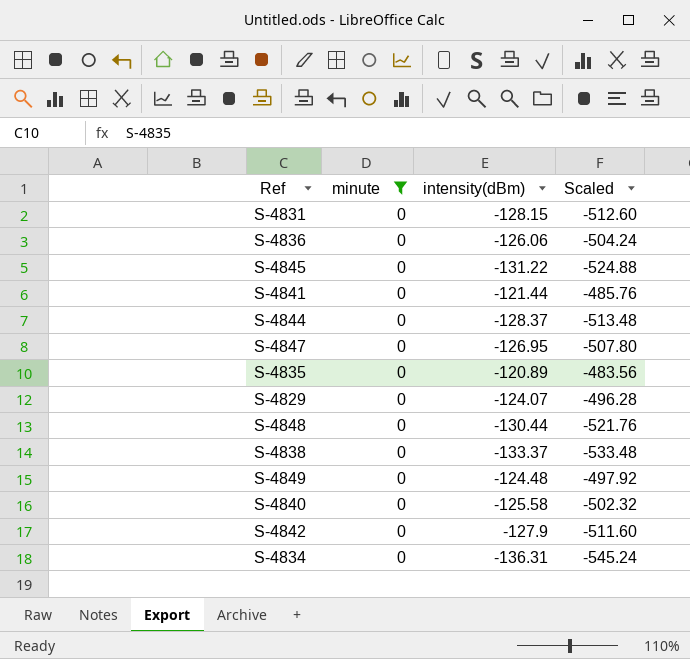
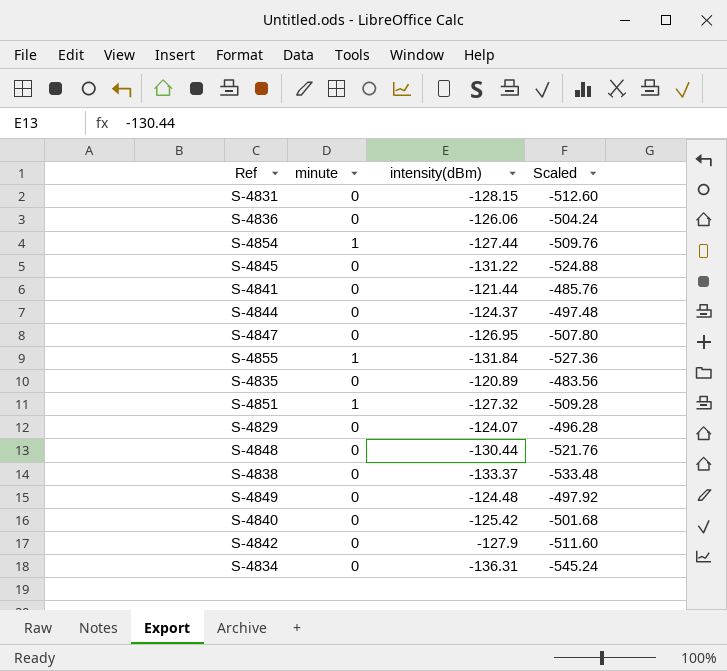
filter: minute = 0 -> none
S-4844 | intensity(dBm): -128.37 -> -124.37
S-4844 | Scaled: -513.48 -> -497.48
S-4840 | intensity(dBm): -125.58 -> -125.42
S-4840 | Scaled: -502.32 -> -501.68

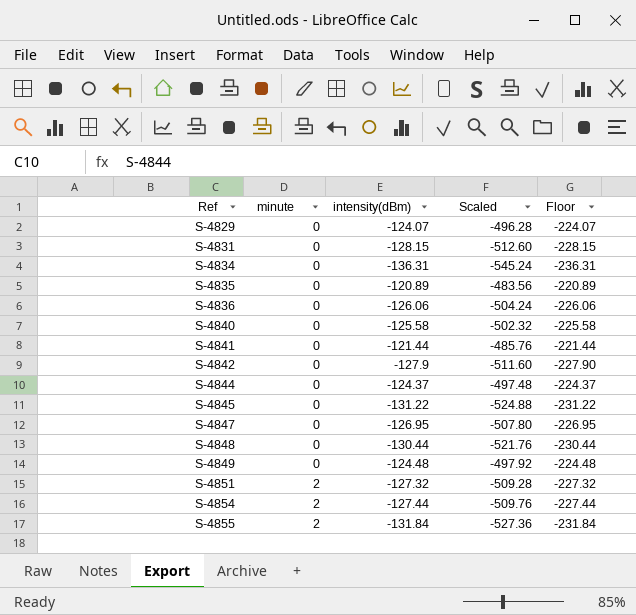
row order: none -> Ref ascending
column Floor | formula: none -> [intensity(dBm)] - 100
row S-4838: 0 | -133.37 | -533.48 -> none
S-4840 | intensity(dBm): -125.42 -> -125.58
S-4840 | Scaled: -501.68 -> -502.32
S-4851 | minute: 1 -> 2
S-4854 | minute: 1 -> 2
S-4855 | minute: 1 -> 2

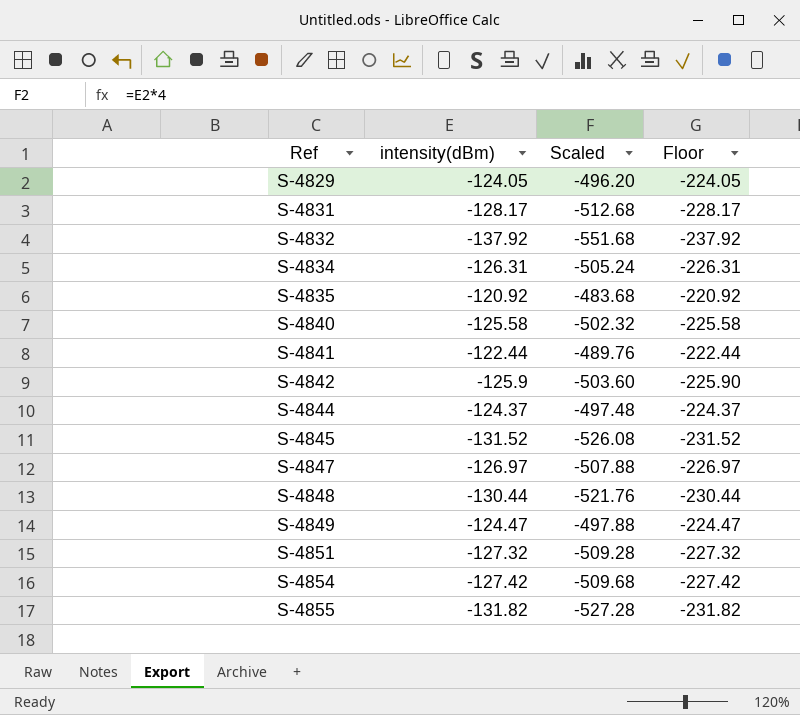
column minute | position: 2 -> none
row S-4836: 0 | -126.06 | -504.24 | -226.06 -> none
S-4829 | intensity(dBm): -124.07 -> -124.05
S-4829 | Scaled: -496.28 -> -496.20
S-4829 | Floor: -224.07 -> -224.05
S-4831 | intensity(dBm): -128.15 -> -128.17
S-4831 | Scaled: -512.60 -> -512.68
S-4831 | Floor: -228.15 -> -228.17
row S-4832: none -> -137.92 | -551.68 | -237.92
S-4834 | intensity(dBm): -136.31 -> -126.31
S-4834 | Scaled: -545.24 -> -505.24
S-4834 | Floor: -236.31 -> -226.31
S-4835 | intensity(dBm): -120.89 -> -120.92
S-4835 | Scaled: -483.56 -> -483.68
S-4835 | Floor: -220.89 -> -220.92
S-4841 | intensity(dBm): -121.44 -> -122.44
S-4841 | Scaled: -485.76 -> -489.76
S-4841 | Floor: -221.44 -> -222.44
S-4842 | intensity(dBm): -127.9 -> -125.9
S-4842 | Scaled: -511.60 -> -503.60
S-4842 | Floor: -227.90 -> -225.90
S-4845 | intensity(dBm): -131.22 -> -131.52
S-4845 | Scaled: -524.88 -> -526.08
S-4845 | Floor: -231.22 -> -231.52
S-4847 | intensity(dBm): -126.95 -> -126.97
S-4847 | Scaled: -507.80 -> -507.88
S-4847 | Floor: -226.95 -> -226.97
S-4849 | intensity(dBm): -124.48 -> -124.47
S-4849 | Scaled: -497.92 -> -497.88
S-4849 | Floor: -224.48 -> -224.47
S-4854 | intensity(dBm): -127.44 -> -127.42
S-4854 | Scaled: -509.76 -> -509.68
S-4854 | Floor: -227.44 -> -227.42
S-4855 | intensity(dBm): -131.84 -> -131.82
S-4855 | Scaled: -527.36 -> -527.28
S-4855 | Floor: -231.84 -> -231.82

